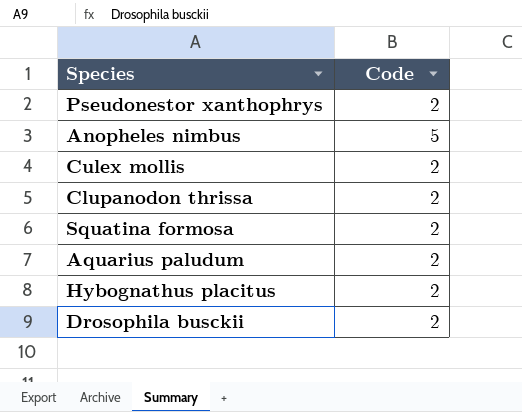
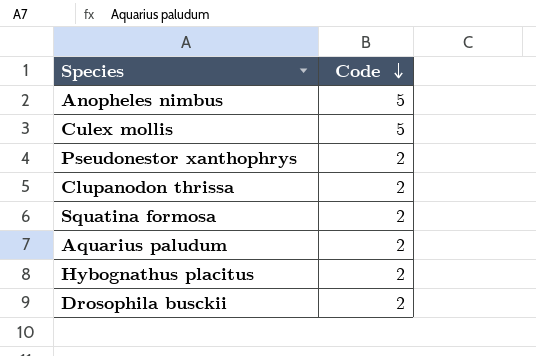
row order: none -> Code descending
Culex mollis | Code: 2 -> 5

